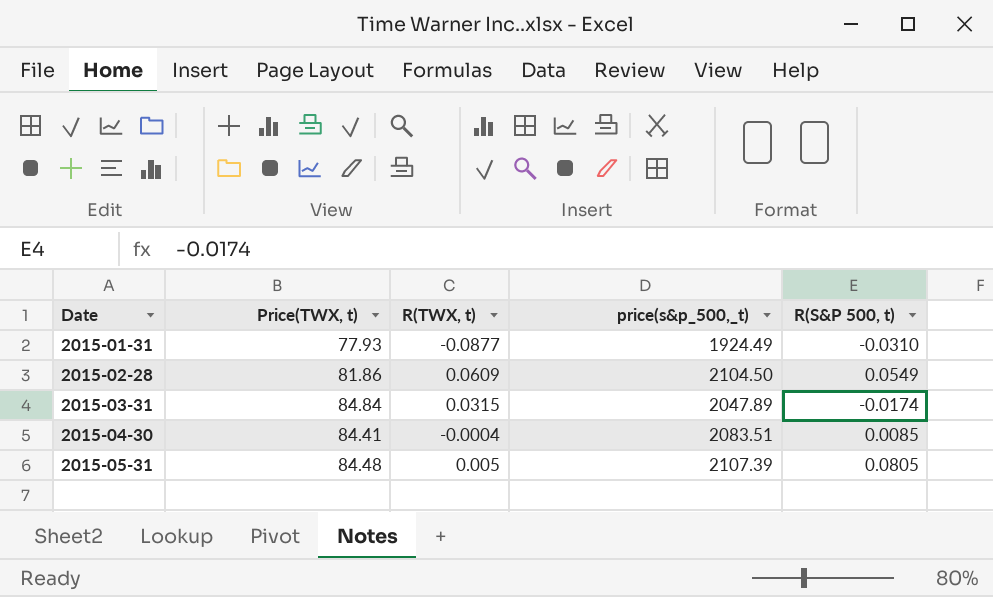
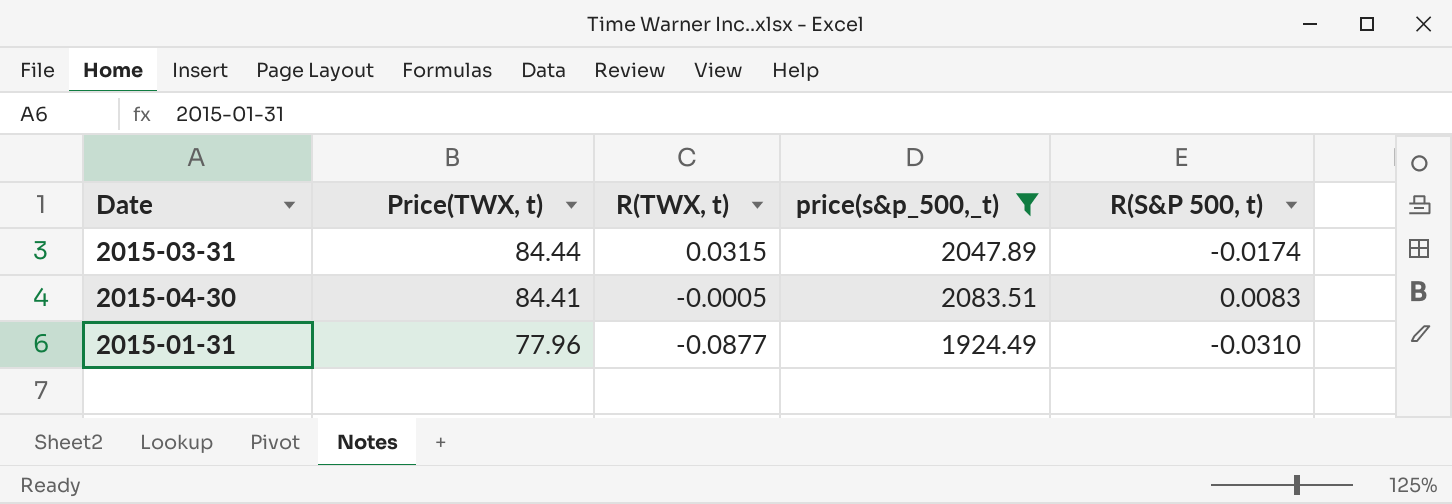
filter: none -> price(s&p_500,_t) <= 2083.51
row order: Date ascending -> Price(TWX, t) descending
2015-03-31 | Price(TWX, t): 84.84 -> 84.44
2015-04-30 | R(TWX, t): -0.0004 -> -0.0005
2015-04-30 | R(S&P 500, t): 0.0085 -> 0.0083
2015-01-31 | Price(TWX, t): 77.93 -> 77.96

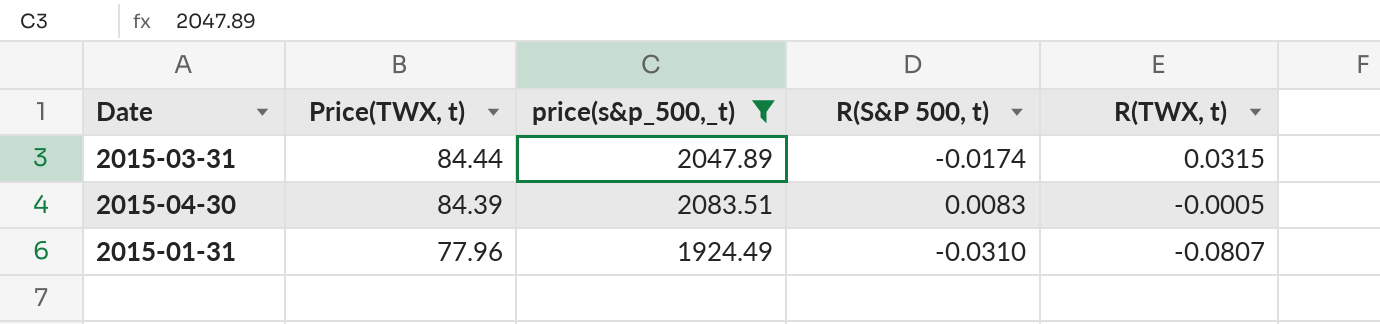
column R(TWX, t) | position: 3 -> 5
2015-04-30 | Price(TWX, t): 84.41 -> 84.39
2015-01-31 | R(TWX, t): -0.0877 -> -0.0807

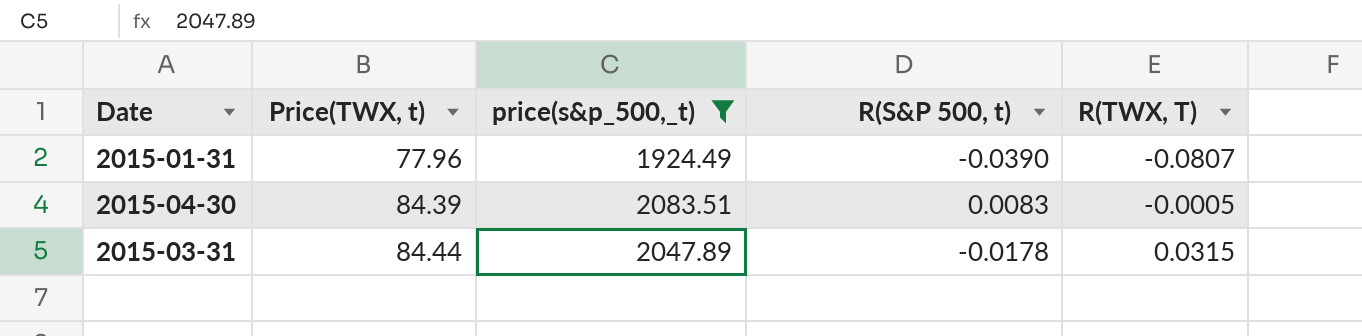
row order: Price(TWX, t) descending -> Price(TWX, t) ascending
column name: R(TWX, t) -> R(TWX, T)
2015-01-31 | R(S&P 500, t): -0.0310 -> -0.0390
2015-03-31 | R(S&P 500, t): -0.0174 -> -0.0178

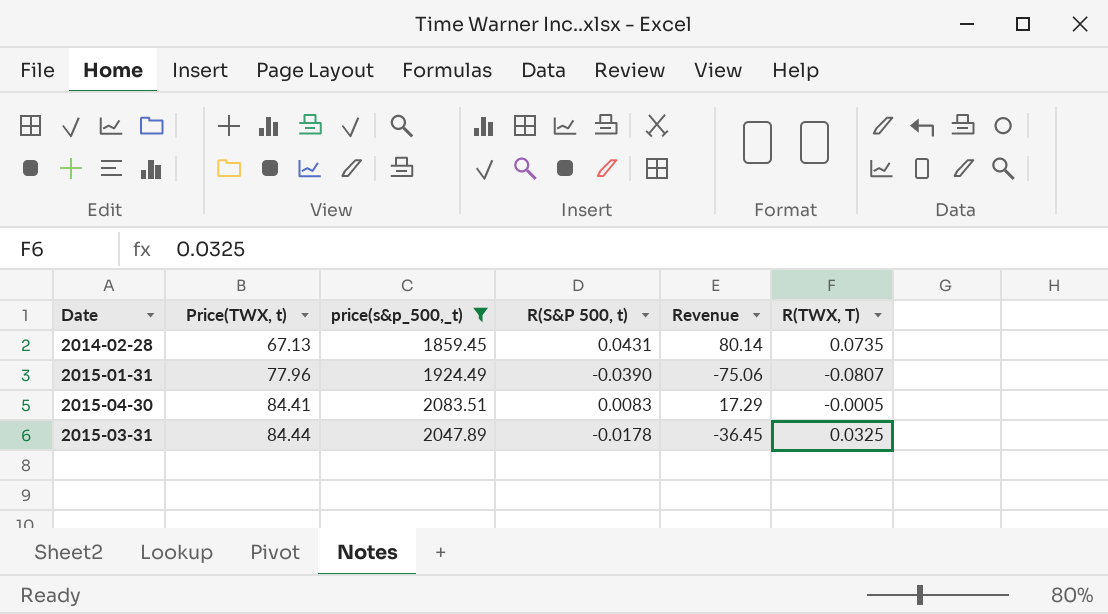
column Revenue | formula: none -> [price(s&p_500,_t)] * [R(S&P 500, t)]
row 2014-02-28: none -> 67.13 | 1859.45 | 0.0431 | 80.14 | 0.0735
2015-04-30 | Price(TWX, t): 84.39 -> 84.41
2015-03-31 | R(TWX, T): 0.0315 -> 0.0325

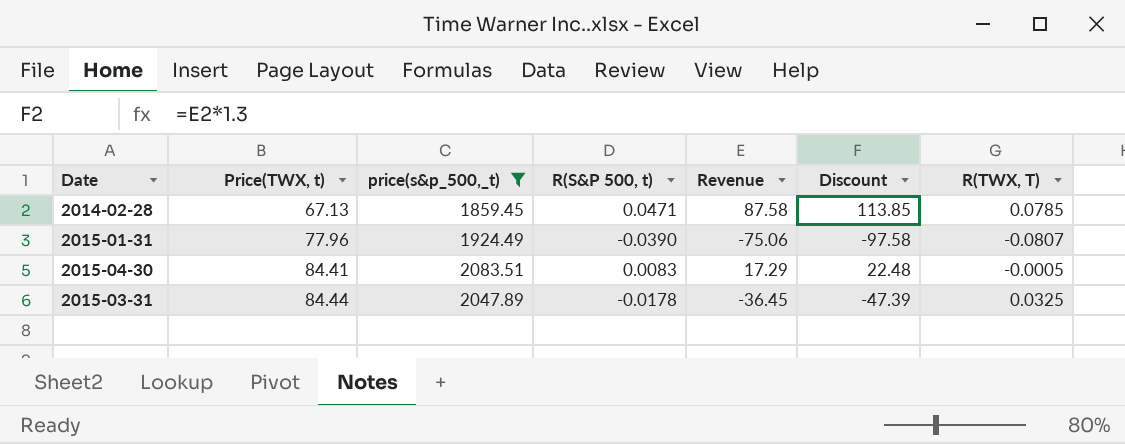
column Discount | formula: none -> [Revenue] * 1.3
2014-02-28 | R(S&P 500, t): 0.0431 -> 0.0471
2014-02-28 | Revenue: 80.14 -> 87.58
2014-02-28 | R(TWX, T): 0.0735 -> 0.0785

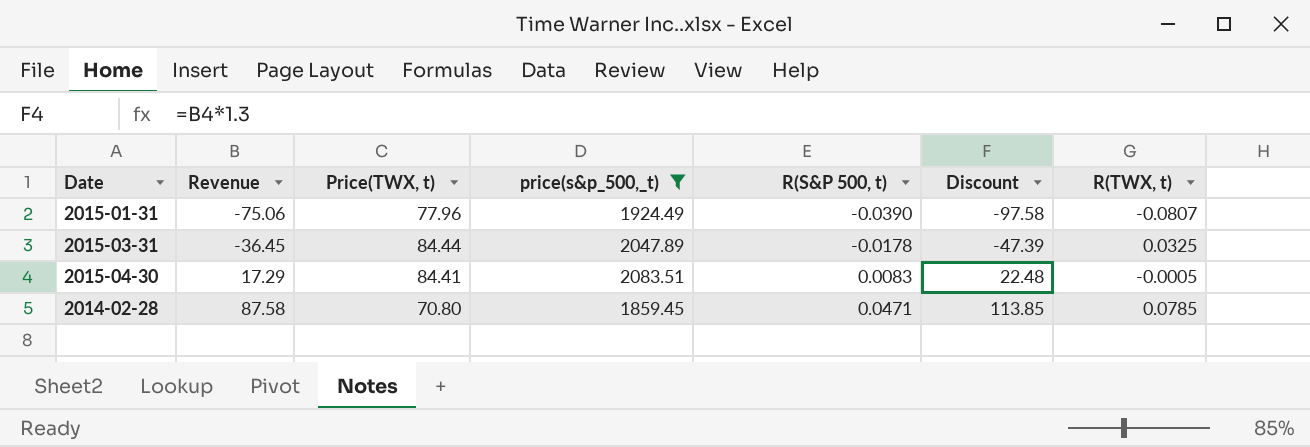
row order: Price(TWX, t) ascending -> Revenue ascending
column Revenue | position: 5 -> 2
column name: R(TWX, T) -> R(TWX, t)
2014-02-28 | Price(TWX, t): 67.13 -> 70.80

